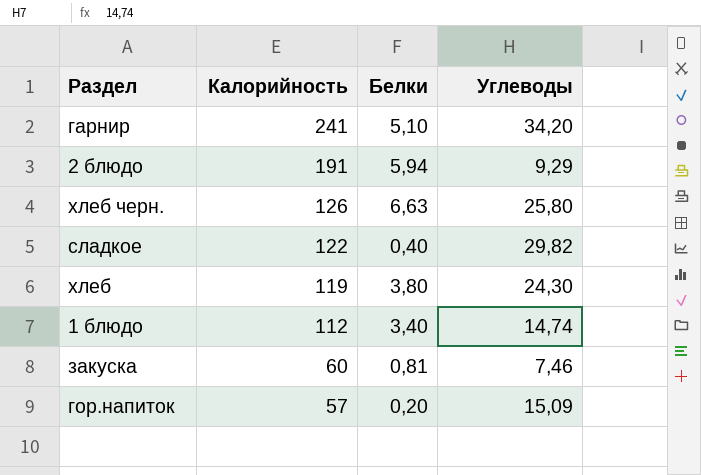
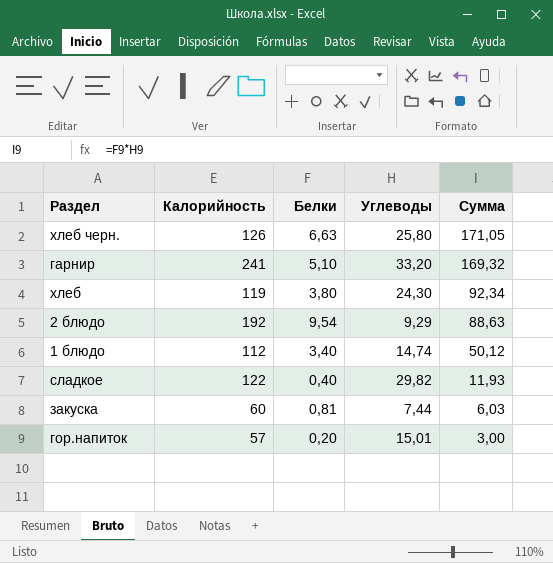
row order: Калорийность descending -> Сумма descending
column Сумма | formula: none -> [Белки] * [Углеводы]
гарнир | Углеводы: 34,20 -> 33,20
2 блюдо | Калорийность: 191 -> 192
2 блюдо | Белки: 5,94 -> 9,54
закуска | Углеводы: 7,46 -> 7,44
гор.напиток | Углеводы: 15,09 -> 15,01

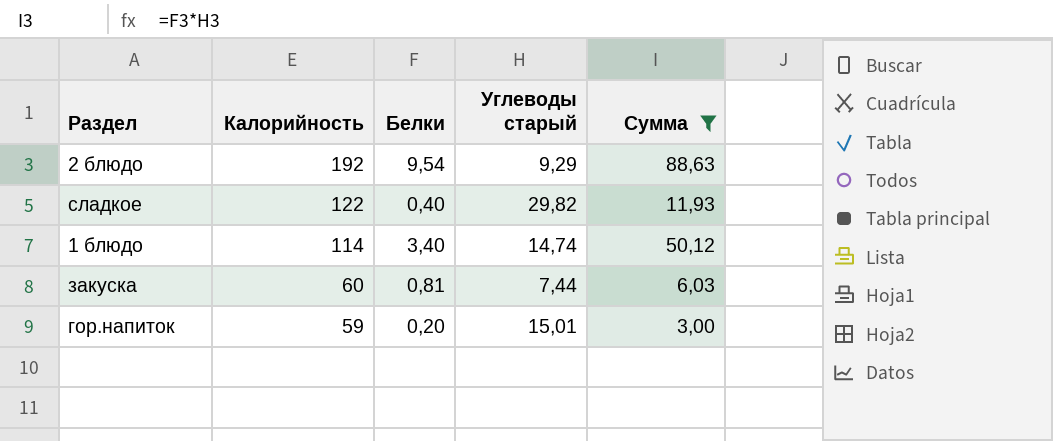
filter: none -> Сумма <= 88,63
row order: Сумма descending -> Калорийность descending
column name: Углеводы -> Углеводы старый
1 блюдо | Калорийность: 112 -> 114
гор.напиток | Калорийность: 57 -> 59

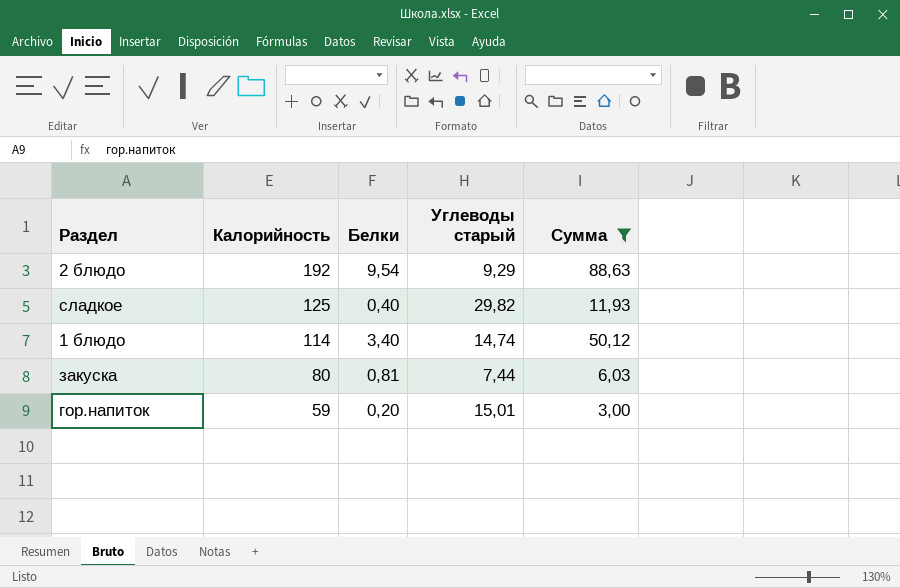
сладкое | Калорийность: 122 -> 125
закуска | Калорийность: 60 -> 80

